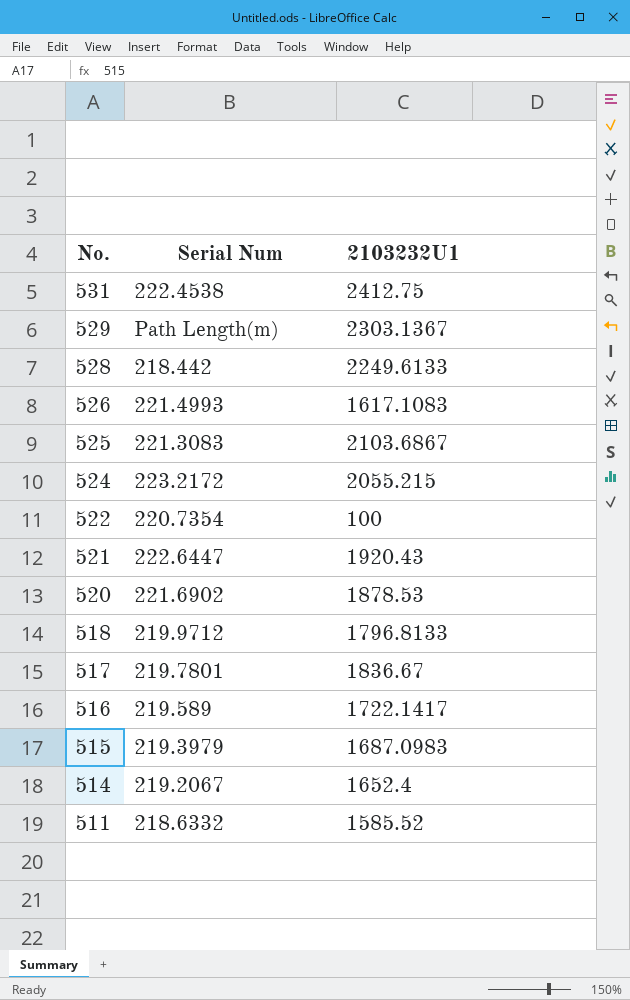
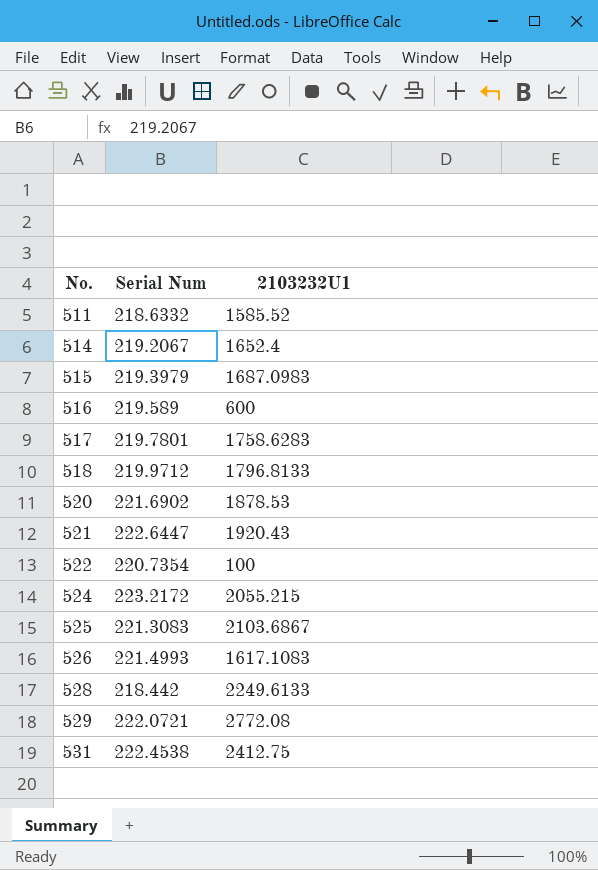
row order: No. descending -> No. ascending
516 | 2103232U1: 1722.1417 -> 600
517 | 2103232U1: 1836.67 -> 1758.6283
529 | Serial Num: Path Length(m) -> 222.0721
529 | 2103232U1: 2303.1367 -> 2772.08

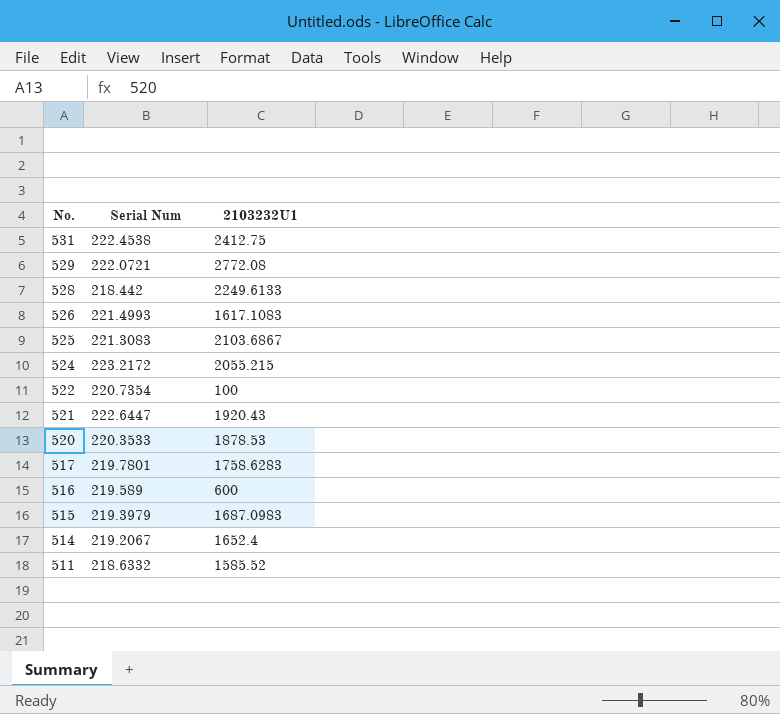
row order: No. ascending -> No. descending
row 518: 219.9712 | 1796.8133 -> none
520 | Serial Num: 221.6902 -> 220.3533

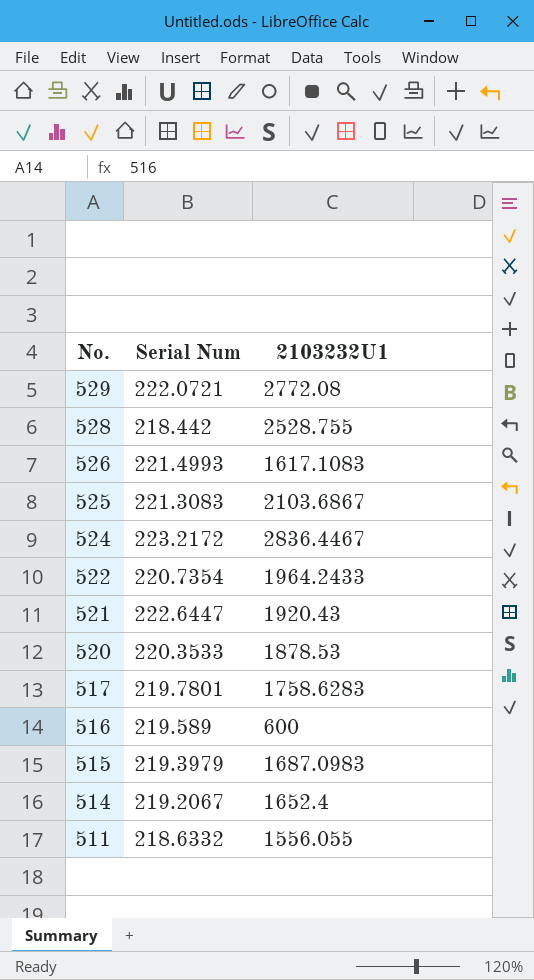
row 531: 222.4538 | 2412.75 -> none
528 | 2103232U1: 2249.6133 -> 2528.755
524 | 2103232U1: 2055.215 -> 2836.4467
522 | 2103232U1: 100 -> 1964.2433
511 | 2103232U1: 1585.52 -> 1556.055

